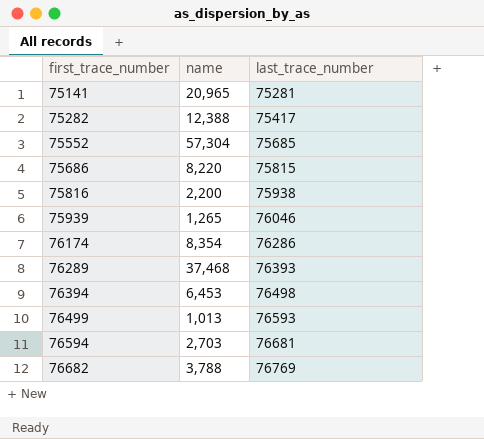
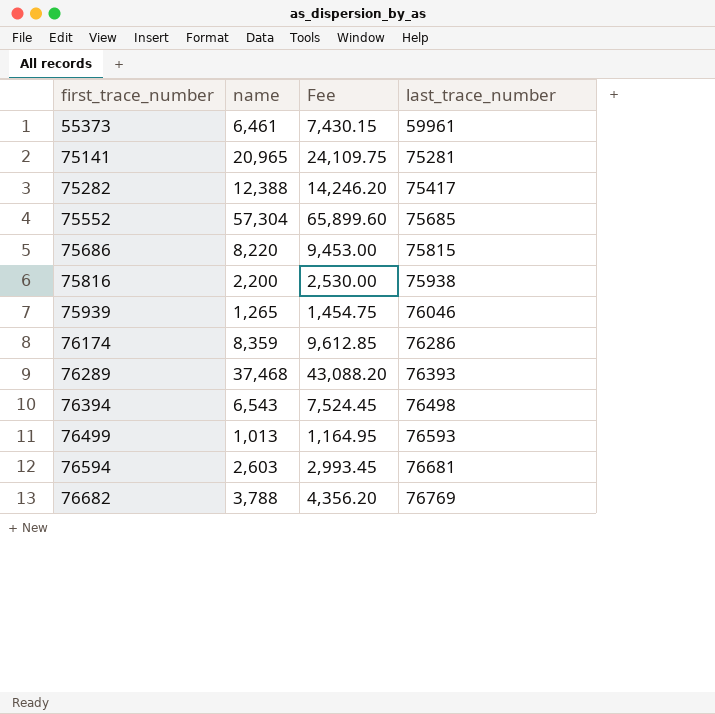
column Fee | formula: none -> [name] * 1.15
row 55373: none -> 6,461 | 7,430.15 | 59961
76174 | name: 8,354 -> 8,359
76394 | name: 6,453 -> 6,543
76594 | name: 2,703 -> 2,603

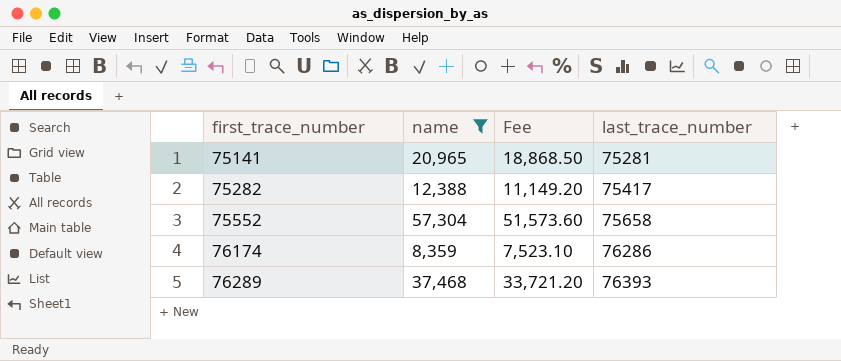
filter: none -> name >= 8,359
column Fee | formula: [name] * 1.15 -> [name] * 0.9
75552 | last_trace_number: 75685 -> 75658

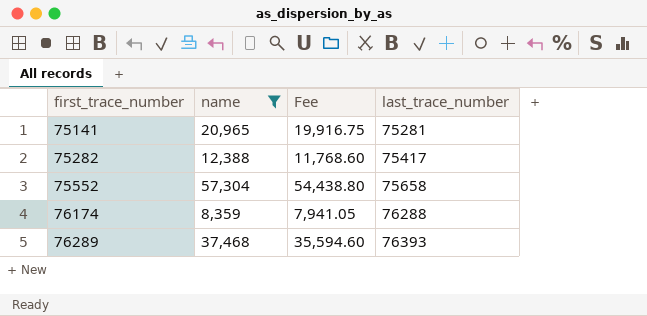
column Fee | formula: [name] * 0.9 -> [name] * 0.95
76174 | last_trace_number: 76286 -> 76288

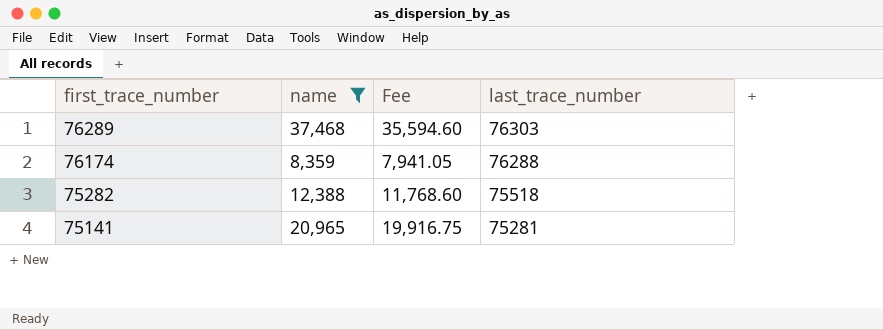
row order: first_trace_number ascending -> first_trace_number descending
row 75552: 57,304 | 54,438.80 | 75658 -> none
76289 | last_trace_number: 76393 -> 76303
75282 | last_trace_number: 75417 -> 75518

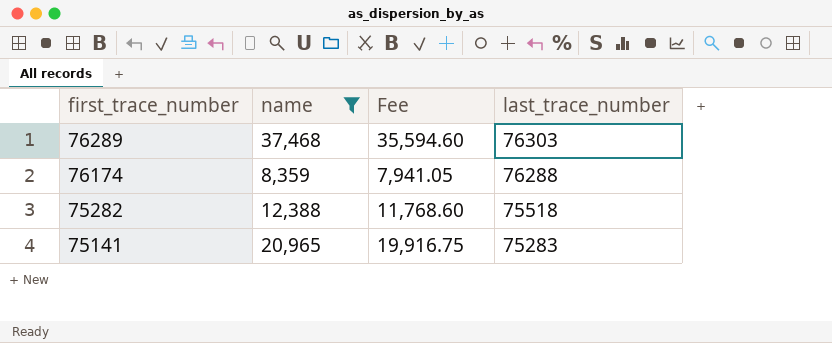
75141 | last_trace_number: 75281 -> 75283

